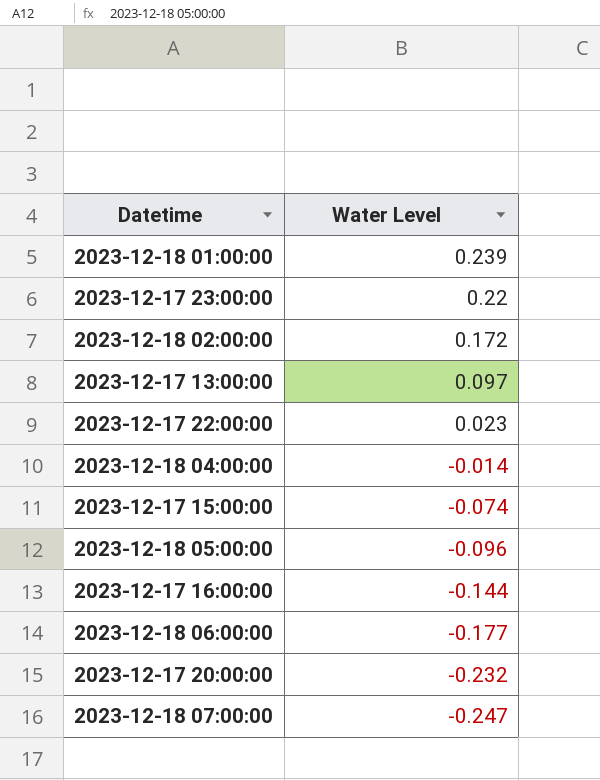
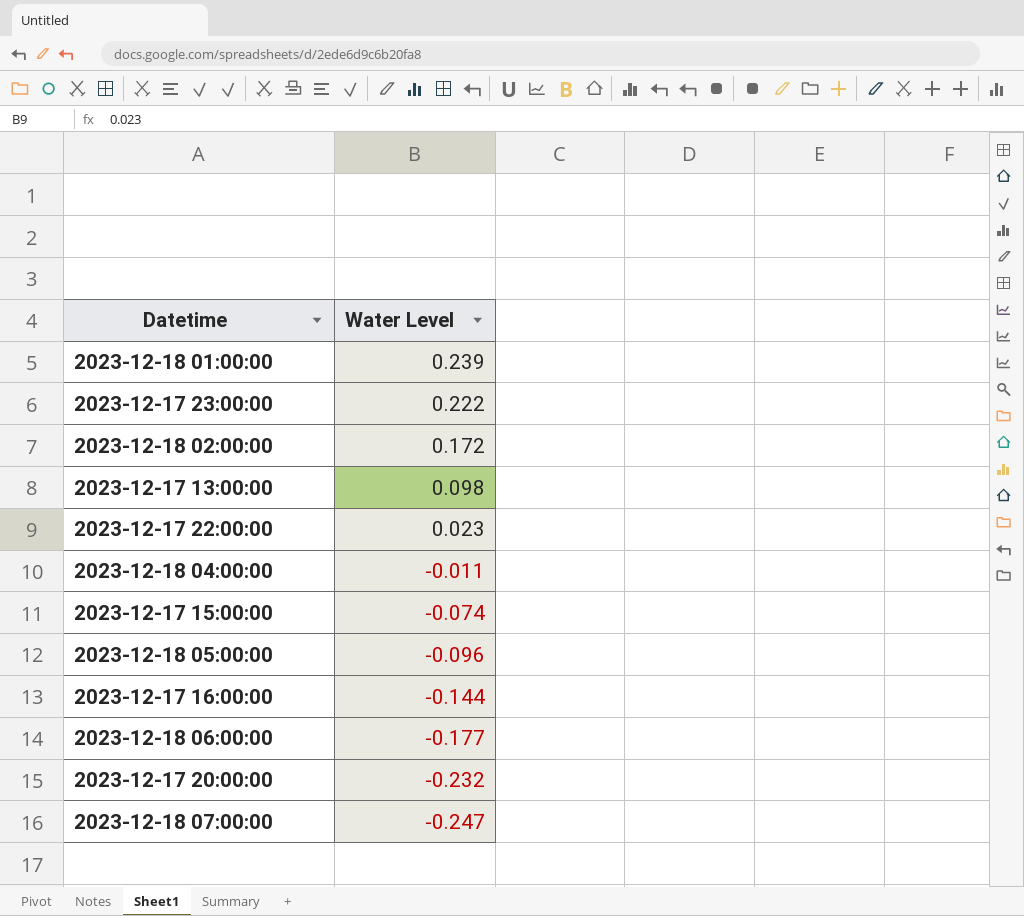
2023-12-17 23:00:00 | Water Level: 0.22 -> 0.222
2023-12-17 13:00:00 | Water Level: 0.097 -> 0.098
2023-12-18 04:00:00 | Water Level: -0.014 -> -0.011

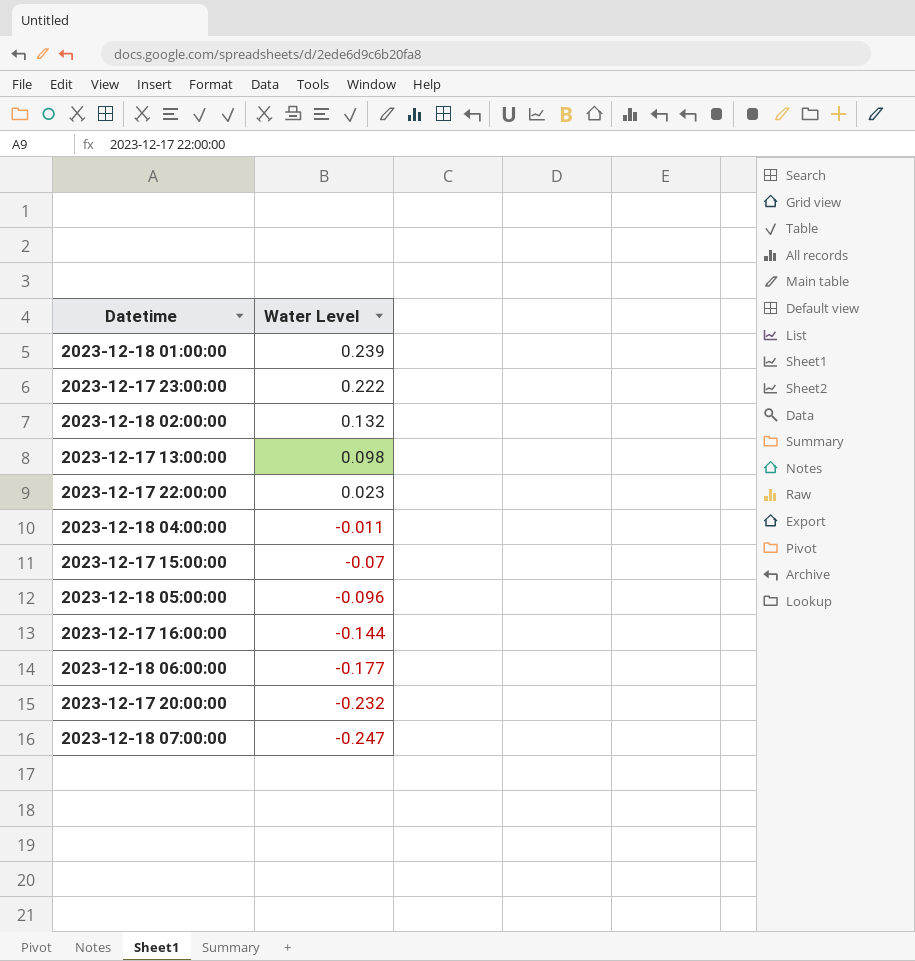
2023-12-18 02:00:00 | Water Level: 0.172 -> 0.132
2023-12-17 15:00:00 | Water Level: -0.074 -> -0.07

